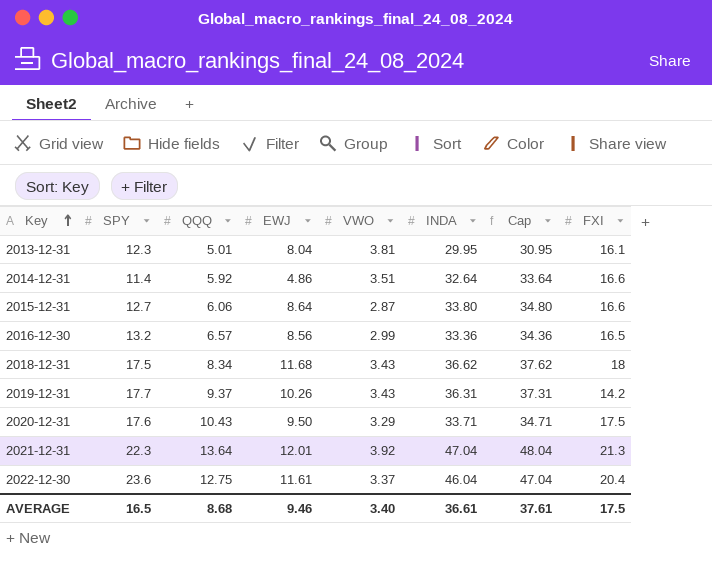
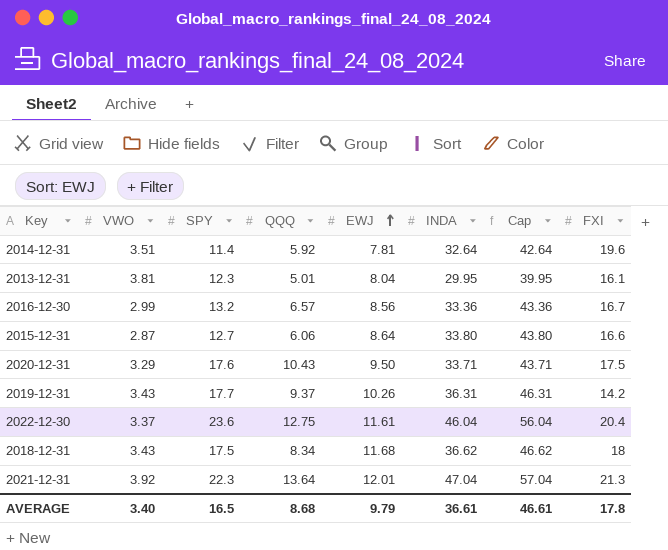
row order: Key ascending -> EWJ ascending
column VWO | position: 5 -> 2
column Cap | formula: [INDA] + 1 -> [INDA] + 10
2014-12-31 | EWJ: 4.86 -> 7.81
2014-12-31 | FXI: 16.6 -> 19.6
2016-12-30 | FXI: 16.5 -> 16.7
AVERAGE | EWJ: 9.46 -> 9.79
AVERAGE | Cap: 37.61 -> 46.61
AVERAGE | FXI: 17.5 -> 17.8

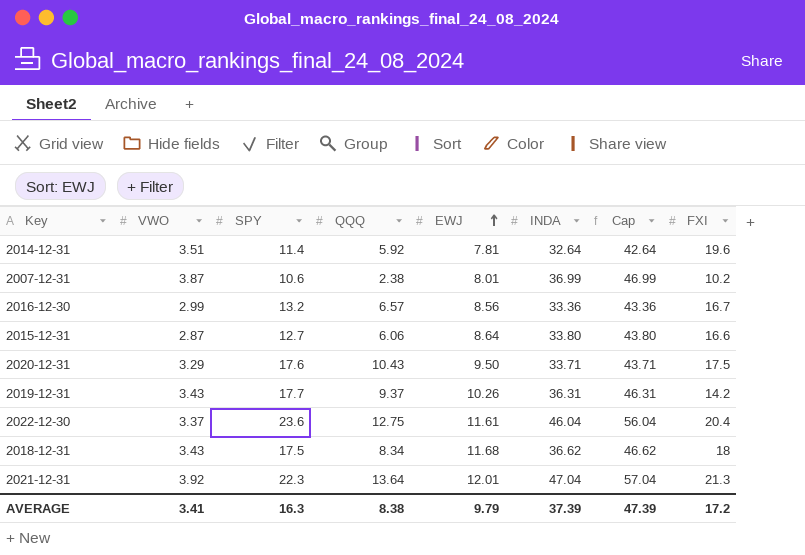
row 2013-12-31: 3.81 | 12.3 | 5.01 | 8.04 | 29.95 | 39.95 | 16.1 -> none
row 2007-12-31: none -> 3.87 | 10.6 | 2.38 | 8.01 | 36.99 | 46.99 | 10.2
AVERAGE | VWO: 3.40 -> 3.41
AVERAGE | SPY: 16.5 -> 16.3
AVERAGE | QQQ: 8.68 -> 8.38
AVERAGE | INDA: 36.61 -> 37.39
AVERAGE | Cap: 46.61 -> 47.39
AVERAGE | FXI: 17.8 -> 17.2

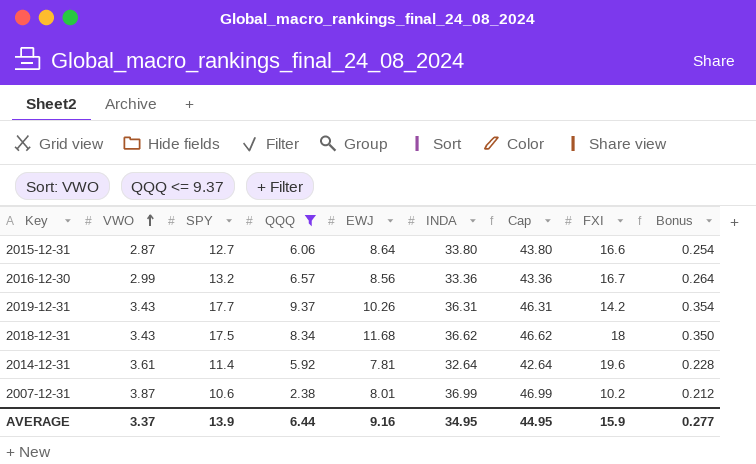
filter: none -> QQQ <= 9.37
row order: EWJ ascending -> VWO ascending
column Bonus | formula: none -> [SPY] * 0.02
2014-12-31 | VWO: 3.51 -> 3.61
AVERAGE | VWO: 3.41 -> 3.37
AVERAGE | SPY: 16.3 -> 13.9
AVERAGE | QQQ: 8.38 -> 6.44
AVERAGE | EWJ: 9.79 -> 9.16
AVERAGE | INDA: 37.39 -> 34.95
AVERAGE | Cap: 47.39 -> 44.95
AVERAGE | FXI: 17.2 -> 15.9

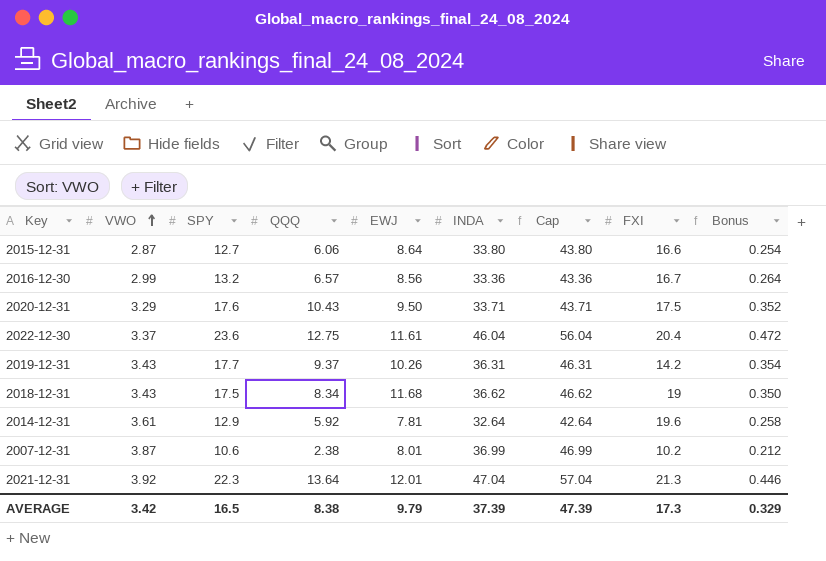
filter: QQQ <= 9.37 -> none
2018-12-31 | FXI: 18 -> 19
2014-12-31 | SPY: 11.4 -> 12.9
2014-12-31 | Bonus: 0.228 -> 0.258
AVERAGE | VWO: 3.37 -> 3.42
AVERAGE | SPY: 13.9 -> 16.5
AVERAGE | QQQ: 6.44 -> 8.38
AVERAGE | EWJ: 9.16 -> 9.79
AVERAGE | INDA: 34.95 -> 37.39
AVERAGE | Cap: 44.95 -> 47.39
AVERAGE | FXI: 15.9 -> 17.3
AVERAGE | Bonus: 0.277 -> 0.329

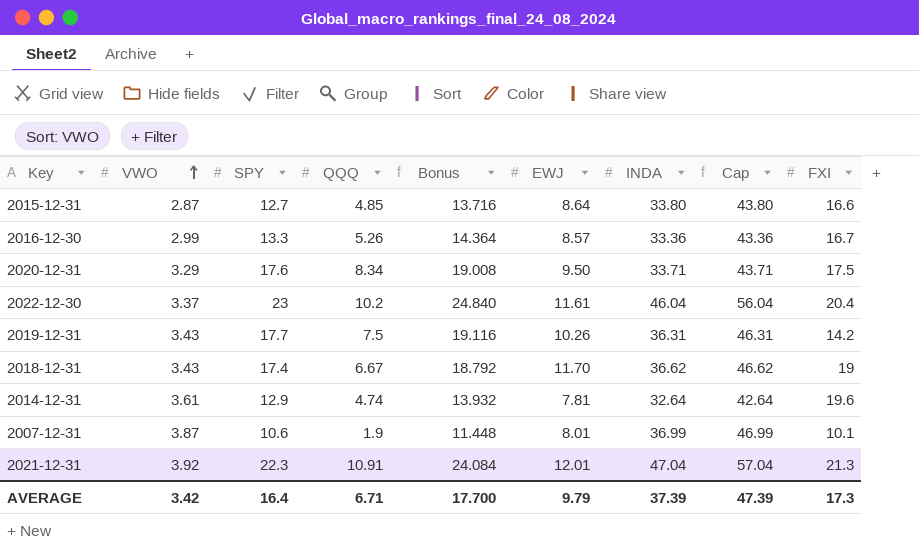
column Bonus | formula: [SPY] * 0.02 -> [SPY] * 1.08
column Bonus | position: 9 -> 5
2015-12-31 | QQQ: 6.06 -> 4.85
2016-12-30 | SPY: 13.2 -> 13.3
2016-12-30 | QQQ: 6.57 -> 5.26
2016-12-30 | EWJ: 8.56 -> 8.57
2020-12-31 | QQQ: 10.43 -> 8.34
2022-12-30 | SPY: 23.6 -> 23
2022-12-30 | QQQ: 12.75 -> 10.2
2019-12-31 | QQQ: 9.37 -> 7.5
2018-12-31 | SPY: 17.5 -> 17.4
2018-12-31 | QQQ: 8.34 -> 6.67
2018-12-31 | EWJ: 11.68 -> 11.70
2014-12-31 | QQQ: 5.92 -> 4.74
2007-12-31 | QQQ: 2.38 -> 1.9
2007-12-31 | FXI: 10.2 -> 10.1
2021-12-31 | QQQ: 13.64 -> 10.91
AVERAGE | SPY: 16.5 -> 16.4
AVERAGE | QQQ: 8.38 -> 6.71
AVERAGE | Bonus: 0.329 -> 17.700

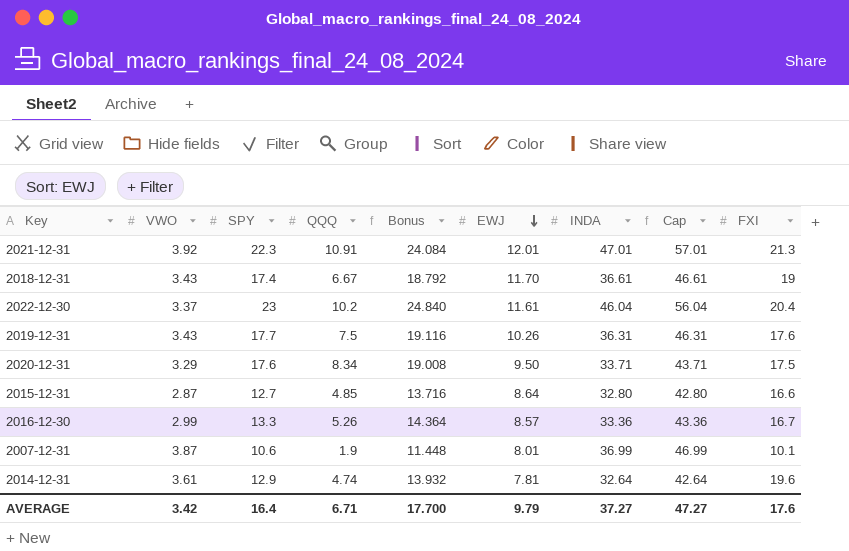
row order: VWO ascending -> EWJ descending
2021-12-31 | INDA: 47.04 -> 47.01
2021-12-31 | Cap: 57.04 -> 57.01
2018-12-31 | INDA: 36.62 -> 36.61
2018-12-31 | Cap: 46.62 -> 46.61
2019-12-31 | FXI: 14.2 -> 17.6
2015-12-31 | INDA: 33.80 -> 32.80
2015-12-31 | Cap: 43.80 -> 42.80
AVERAGE | INDA: 37.39 -> 37.27
AVERAGE | Cap: 47.39 -> 47.27
AVERAGE | FXI: 17.3 -> 17.6

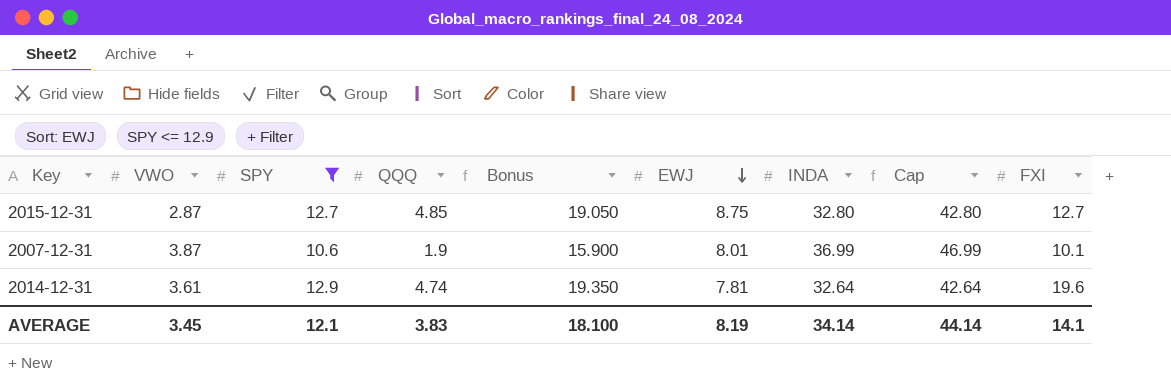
filter: none -> SPY <= 12.9
column Bonus | formula: [SPY] * 1.08 -> [SPY] * 1.5
2015-12-31 | EWJ: 8.64 -> 8.75
2015-12-31 | FXI: 16.6 -> 12.7
AVERAGE | VWO: 3.42 -> 3.45
AVERAGE | SPY: 16.4 -> 12.1
AVERAGE | QQQ: 6.71 -> 3.83
AVERAGE | Bonus: 17.700 -> 18.100
AVERAGE | EWJ: 9.79 -> 8.19
AVERAGE | INDA: 37.27 -> 34.14
AVERAGE | Cap: 47.27 -> 44.14
AVERAGE | FXI: 17.6 -> 14.1

